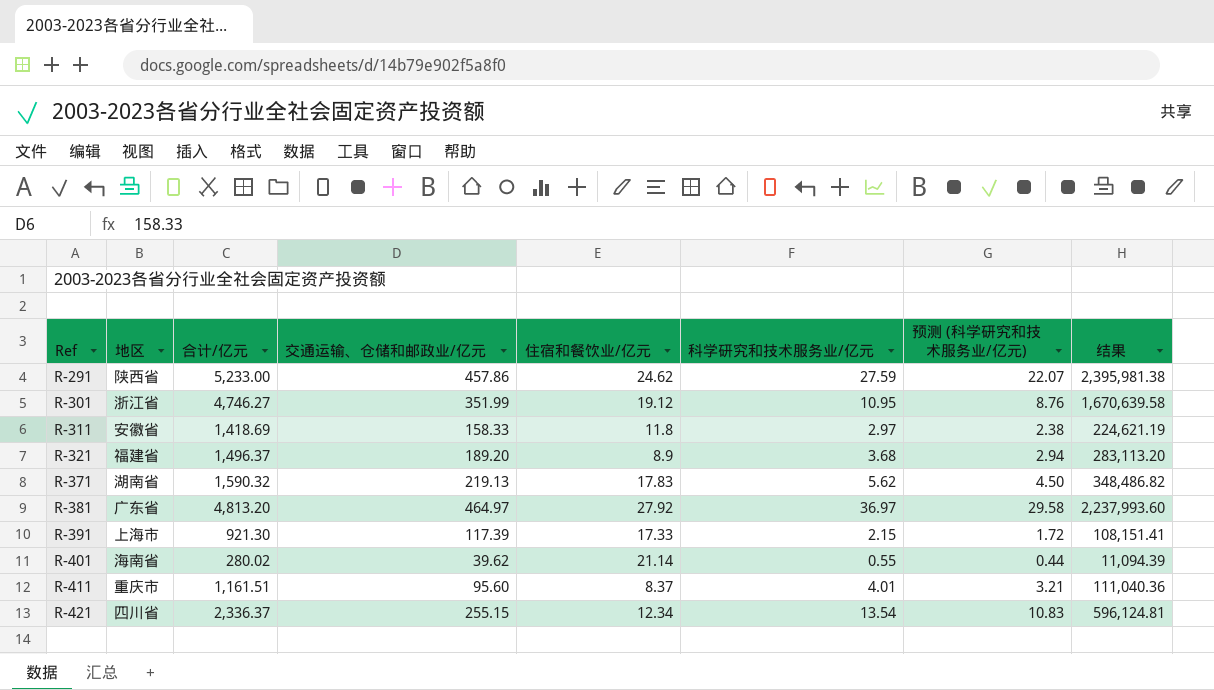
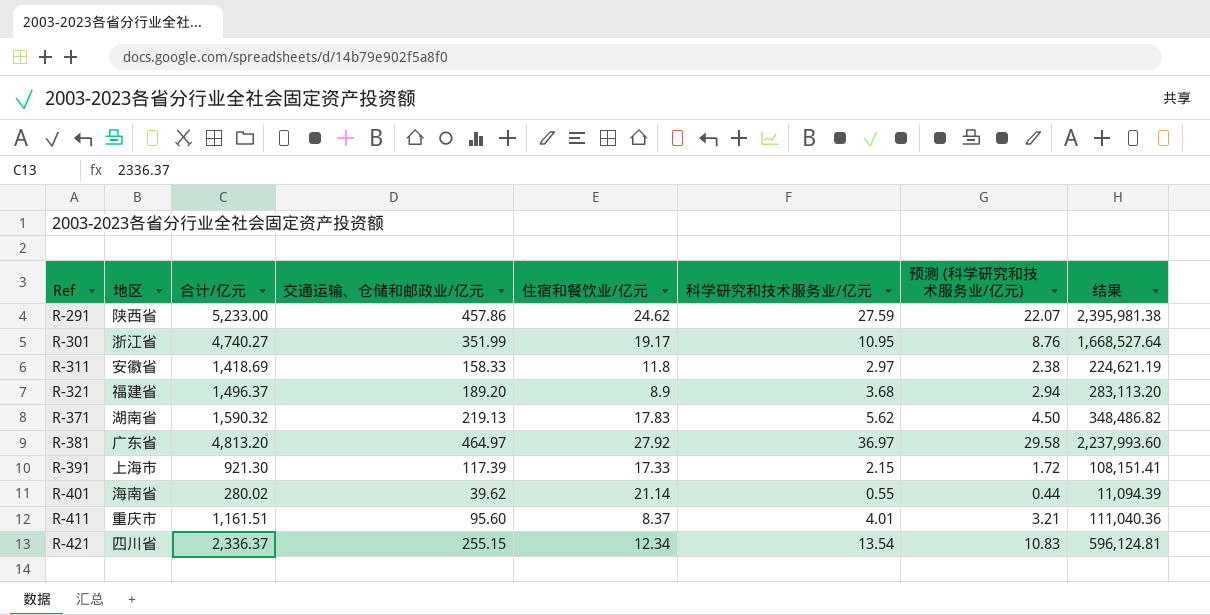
R-301 | 合计/亿元: 4,746.27 -> 4,740.27
R-301 | 住宿和餐饮业/亿元: 19.12 -> 19.17
R-301 | 结果: 1,670,639.58 -> 1,668,527.64

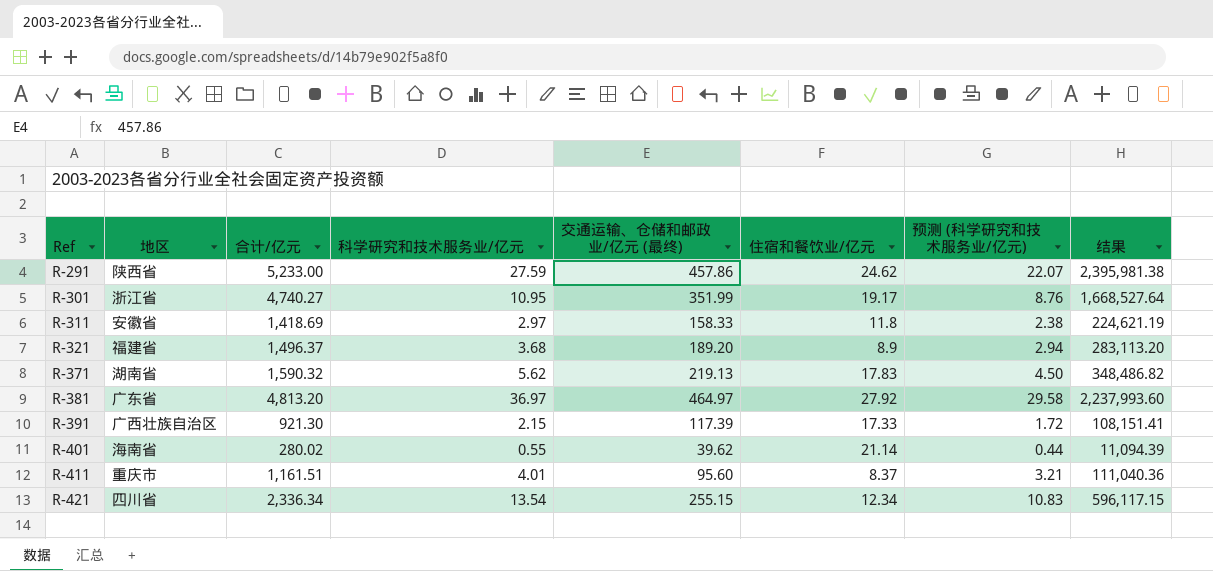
column 科学研究和技术服务业/亿元 | position: 6 -> 4
column name: 交通运输、仓储和邮政业/亿元 -> 交通运输、仓储和邮政业/亿元 (最终)
R-391 | 地区: 上海市 -> 广西壮族自治区
R-421 | 合计/亿元: 2,336.37 -> 2,336.34
R-421 | 结果: 596,124.81 -> 596,117.15

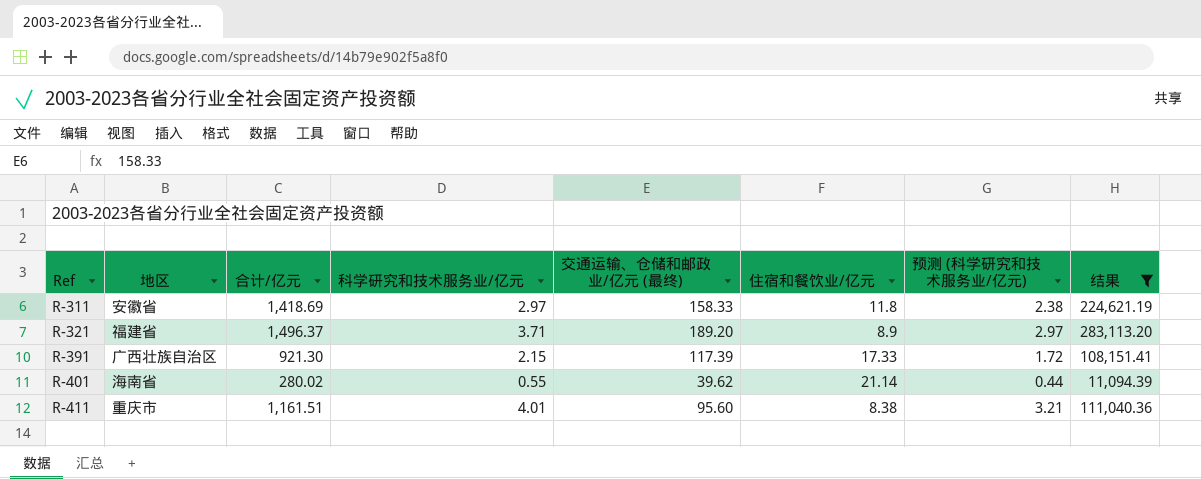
filter: none -> 结果 <= 283,113.20
R-321 | 科学研究和技术服务业/亿元: 3.68 -> 3.71
R-321 | 预测 (科学研究和技术服务业/亿元): 2.94 -> 2.97
R-411 | 住宿和餐饮业/亿元: 8.37 -> 8.38

